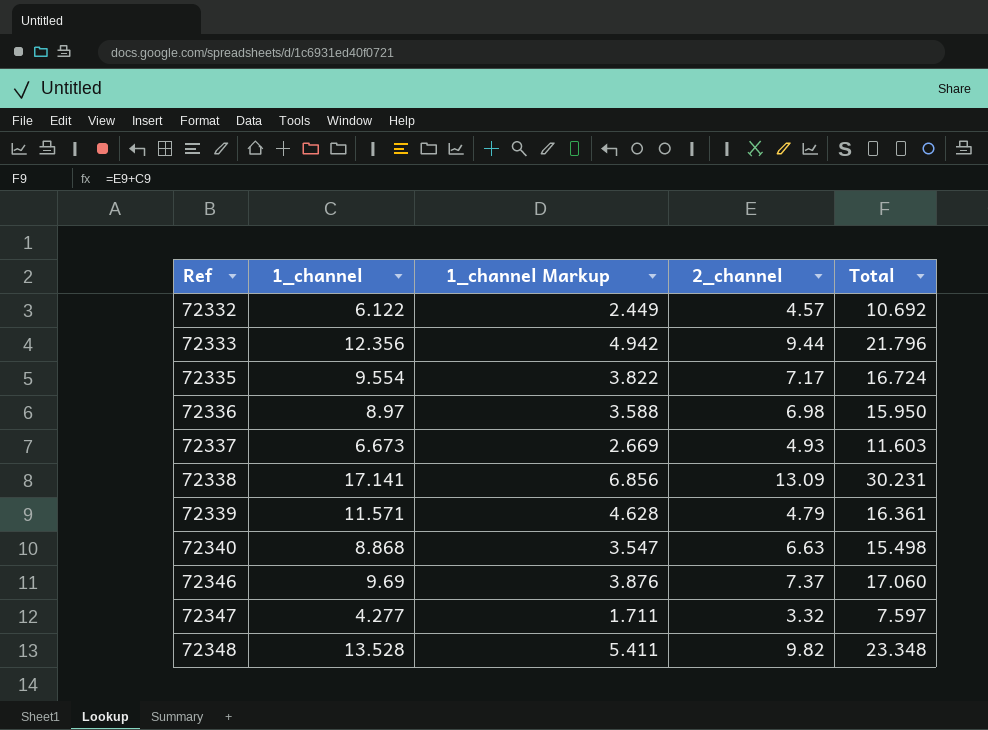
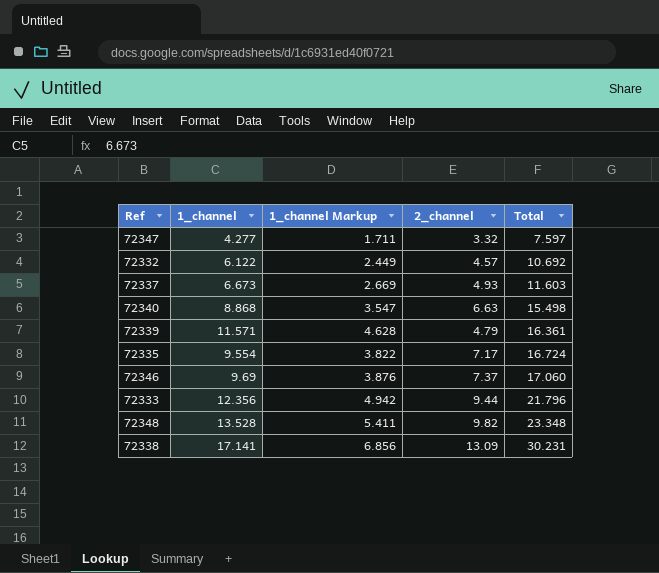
row order: Ref ascending -> Total ascending
row 72336: 8.97 | 3.588 | 6.98 | 15.950 -> none

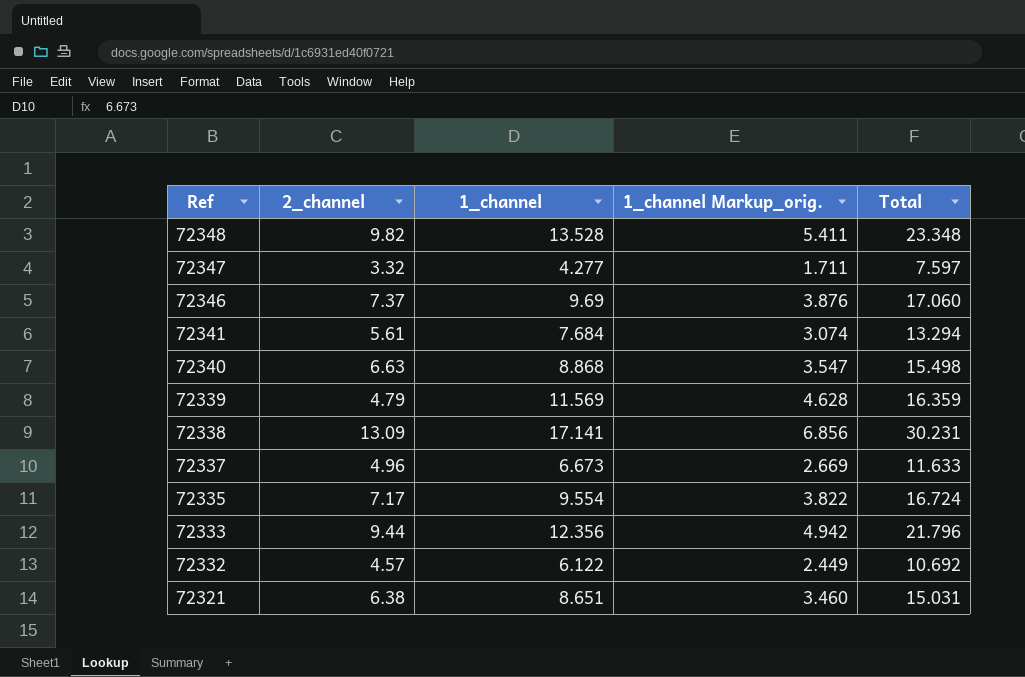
row order: Total ascending -> Ref descending
column 2_channel | position: 4 -> 2
column name: 1_channel Markup -> 1_channel Markup_orig.
row 72341: none -> 5.61 | 7.684 | 3.074 | 13.294
72339 | 1_channel: 11.571 -> 11.569
72339 | Total: 16.361 -> 16.359
72337 | 2_channel: 4.93 -> 4.96
72337 | Total: 11.603 -> 11.633
row 72321: none -> 6.38 | 8.651 | 3.460 | 15.031

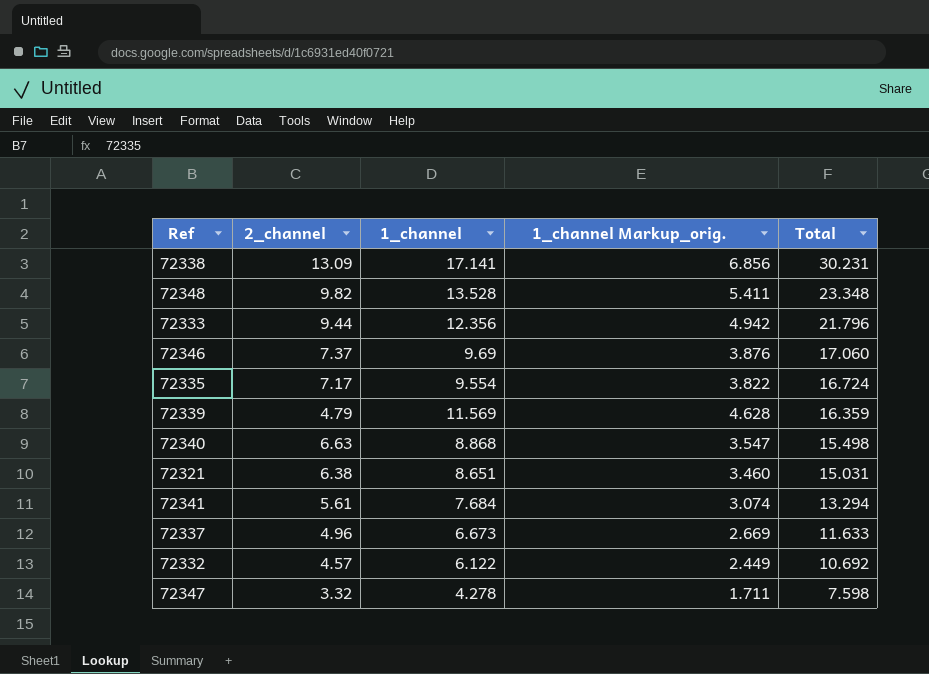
row order: Ref descending -> Total descending
72347 | 1_channel: 4.277 -> 4.278
72347 | Total: 7.597 -> 7.598

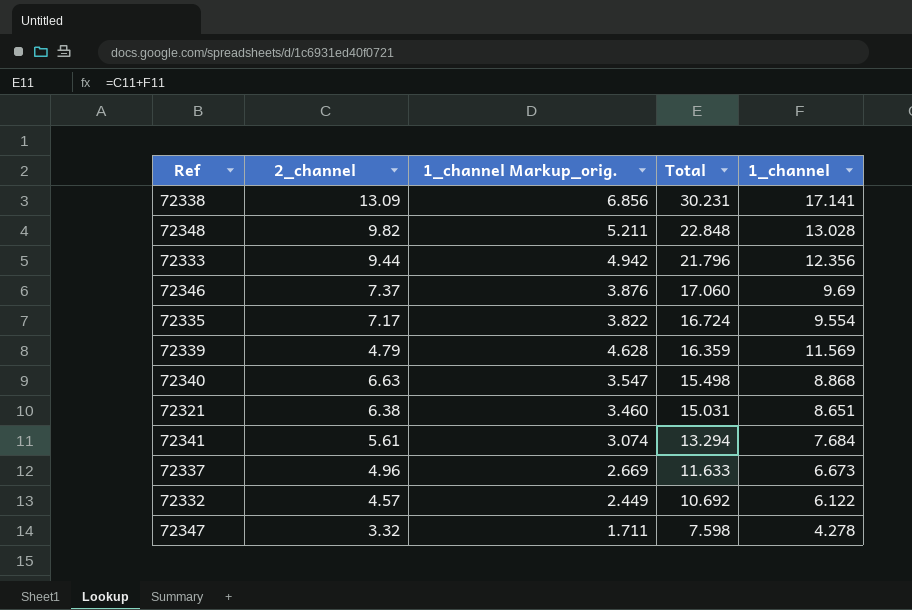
column 1_channel | position: 3 -> 5
72348 | 1_channel Markup_orig.: 5.411 -> 5.211
72348 | Total: 23.348 -> 22.848
72348 | 1_channel: 13.528 -> 13.028

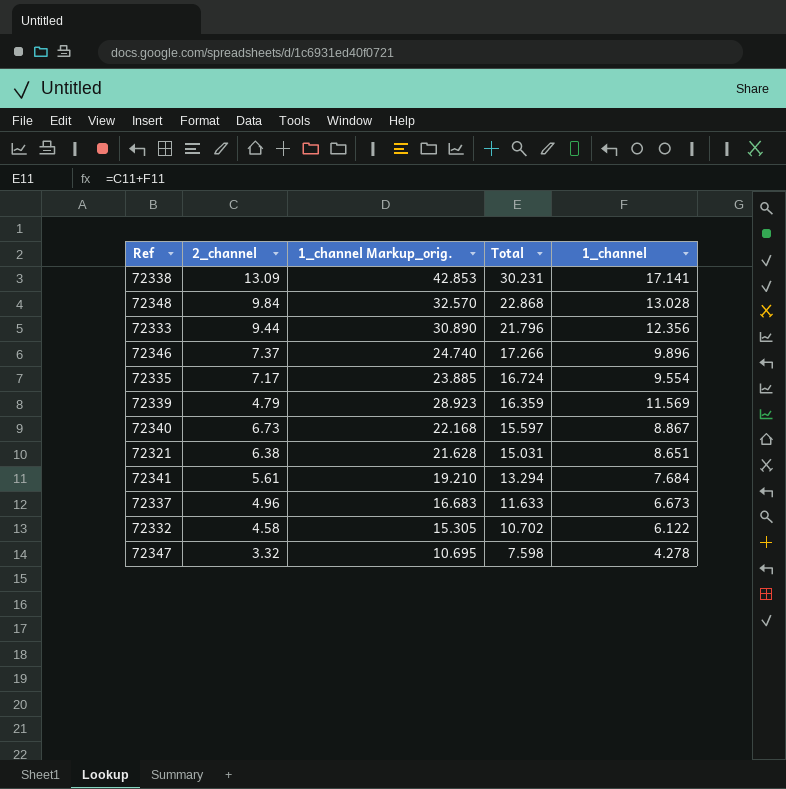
column 1_channel Markup_orig. | formula: [1_channel] * 0.4 -> [1_channel] * 2.5
72348 | 2_channel: 9.82 -> 9.84
72348 | Total: 22.848 -> 22.868
72346 | Total: 17.060 -> 17.266
72346 | 1_channel: 9.69 -> 9.896
72340 | 2_channel: 6.63 -> 6.73
72340 | Total: 15.498 -> 15.597
72340 | 1_channel: 8.868 -> 8.867
72332 | 2_channel: 4.57 -> 4.58
72332 | Total: 10.692 -> 10.702

